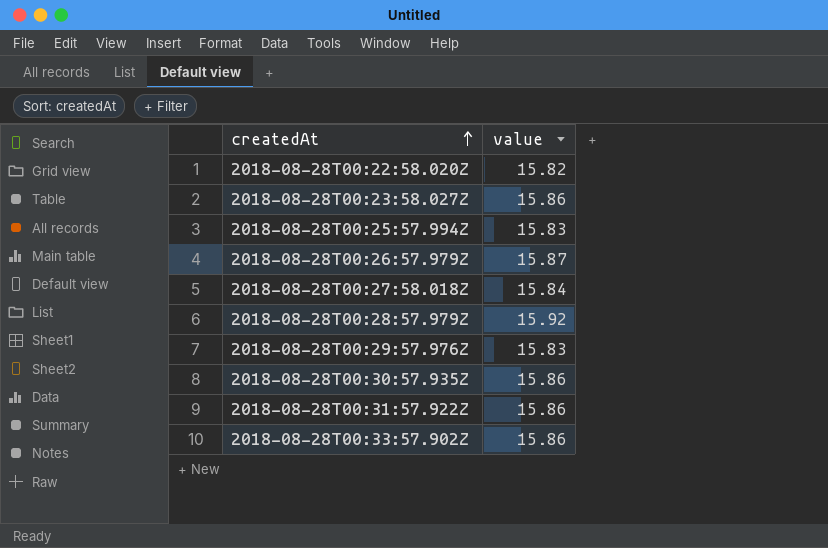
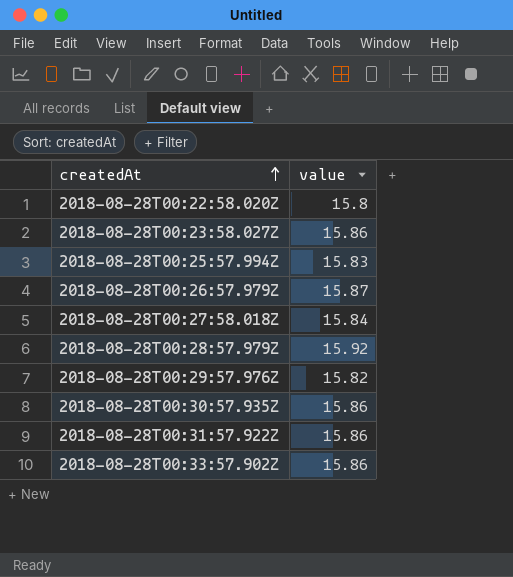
2018-08-28T00:22:58.020Z | value: 15.82 -> 15.8
2018-08-28T00:29:57.976Z | value: 15.83 -> 15.82

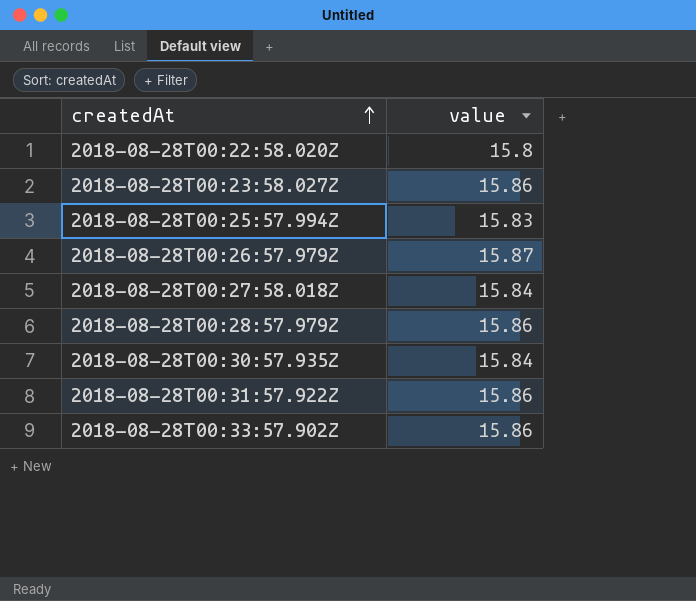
row 2018-08-28T00:29:57.976Z: 15.82 -> none
2018-08-28T00:28:57.979Z | value: 15.92 -> 15.86
2018-08-28T00:30:57.935Z | value: 15.86 -> 15.84

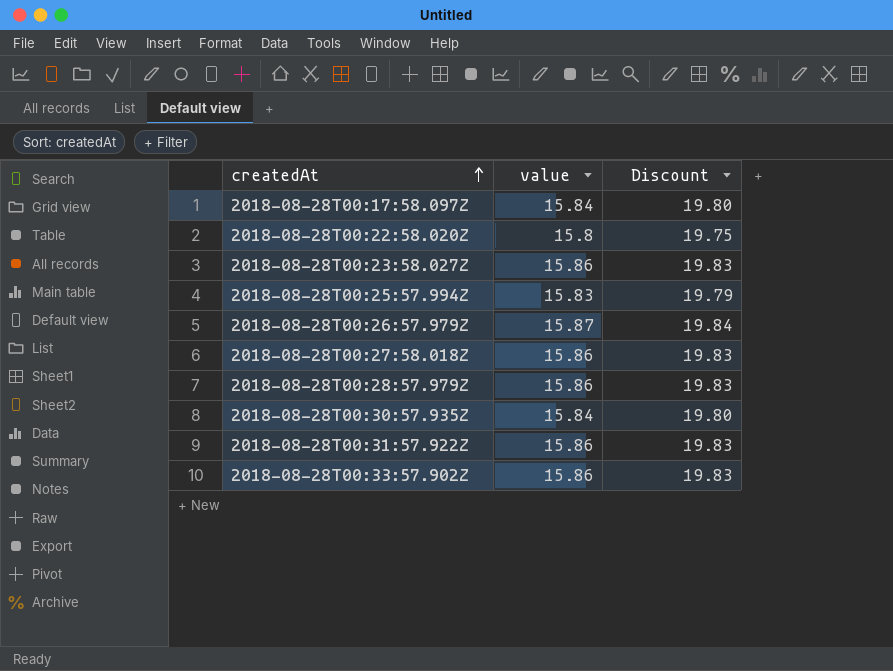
column Discount | formula: none -> [value] * 1.25
row 2018-08-28T00:17:58.097Z: none -> 15.84 | 19.80
2018-08-28T00:27:58.018Z | value: 15.84 -> 15.86

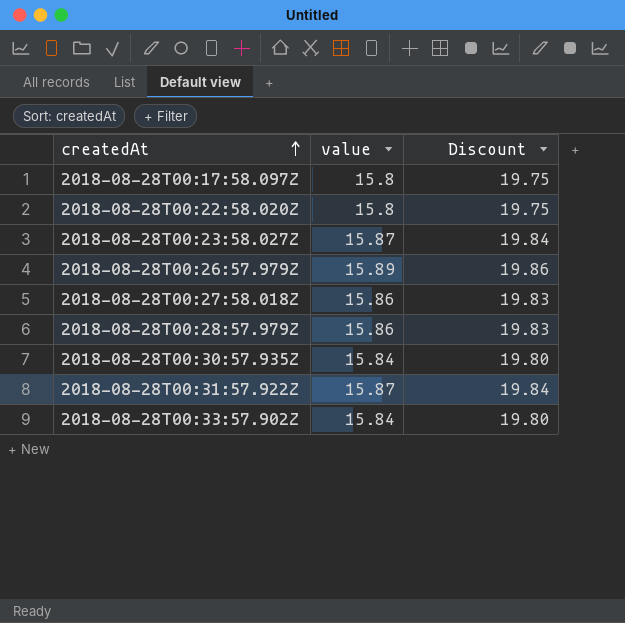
row 2018-08-28T00:25:57.994Z: 15.83 | 19.79 -> none
2018-08-28T00:17:58.097Z | value: 15.84 -> 15.8
2018-08-28T00:17:58.097Z | Discount: 19.80 -> 19.75
2018-08-28T00:23:58.027Z | value: 15.86 -> 15.87
2018-08-28T00:23:58.027Z | Discount: 19.83 -> 19.84
2018-08-28T00:26:57.979Z | value: 15.87 -> 15.89
2018-08-28T00:26:57.979Z | Discount: 19.84 -> 19.86
2018-08-28T00:31:57.922Z | value: 15.86 -> 15.87
2018-08-28T00:31:57.922Z | Discount: 19.83 -> 19.84
2018-08-28T00:33:57.902Z | value: 15.86 -> 15.84
2018-08-28T00:33:57.902Z | Discount: 19.83 -> 19.80

